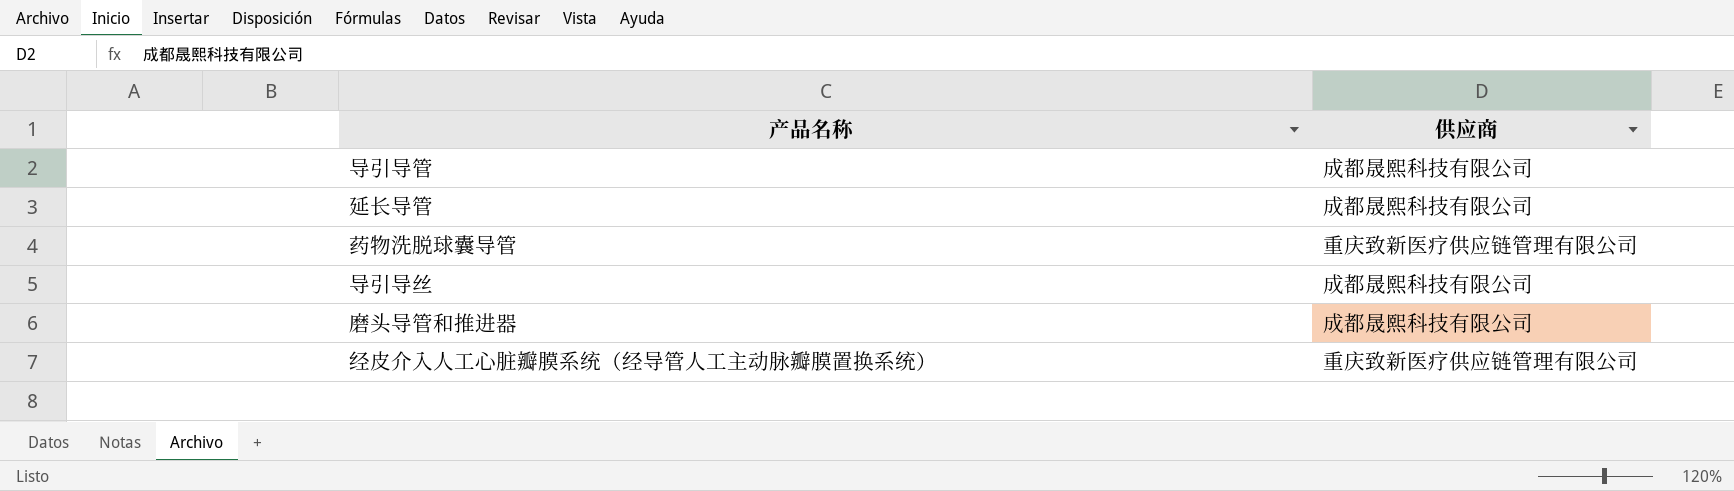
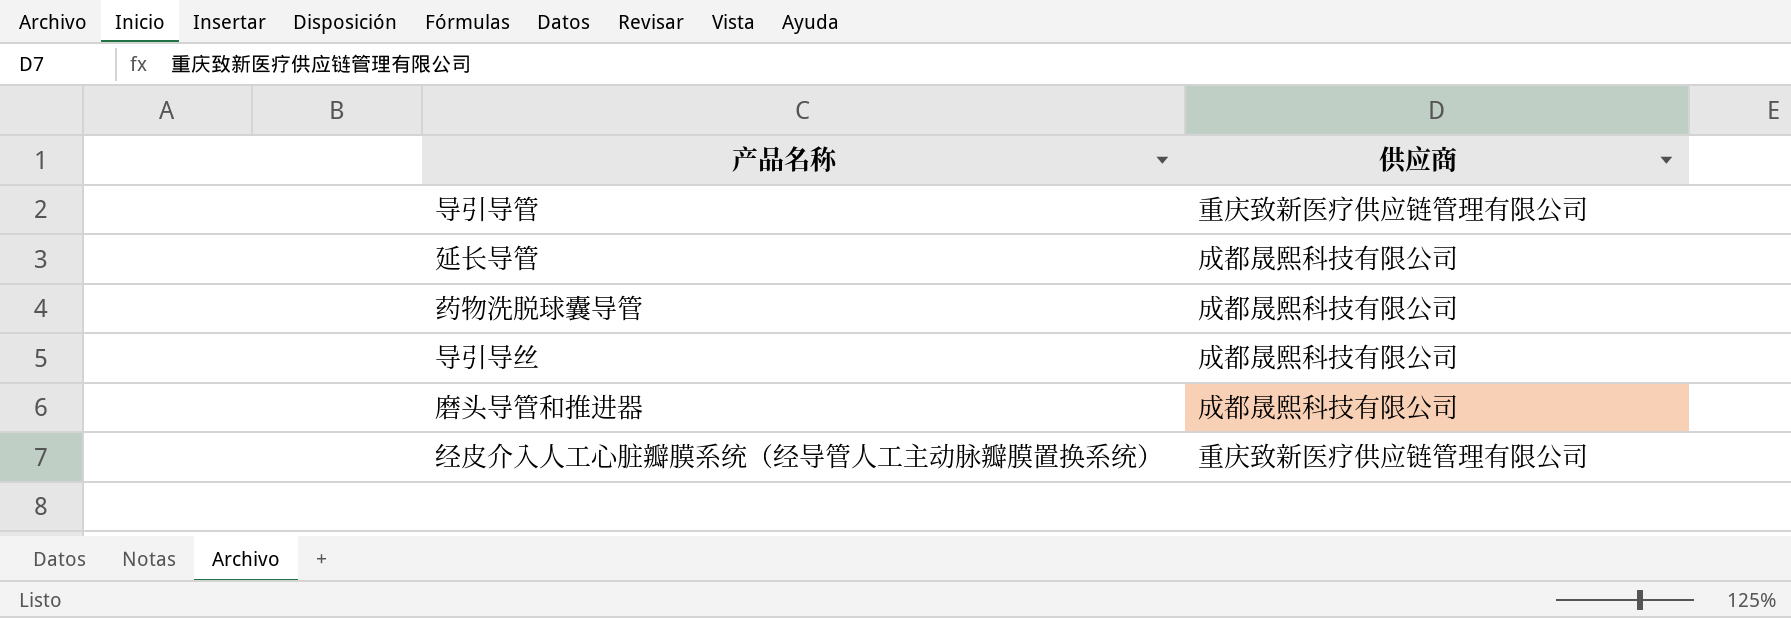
导引导管 | 供应商: 成都晟熙科技有限公司 -> 重庆致新医疗供应链管理有限公司
药物洗脱球囊导管 | 供应商: 重庆致新医疗供应链管理有限公司 -> 成都晟熙科技有限公司

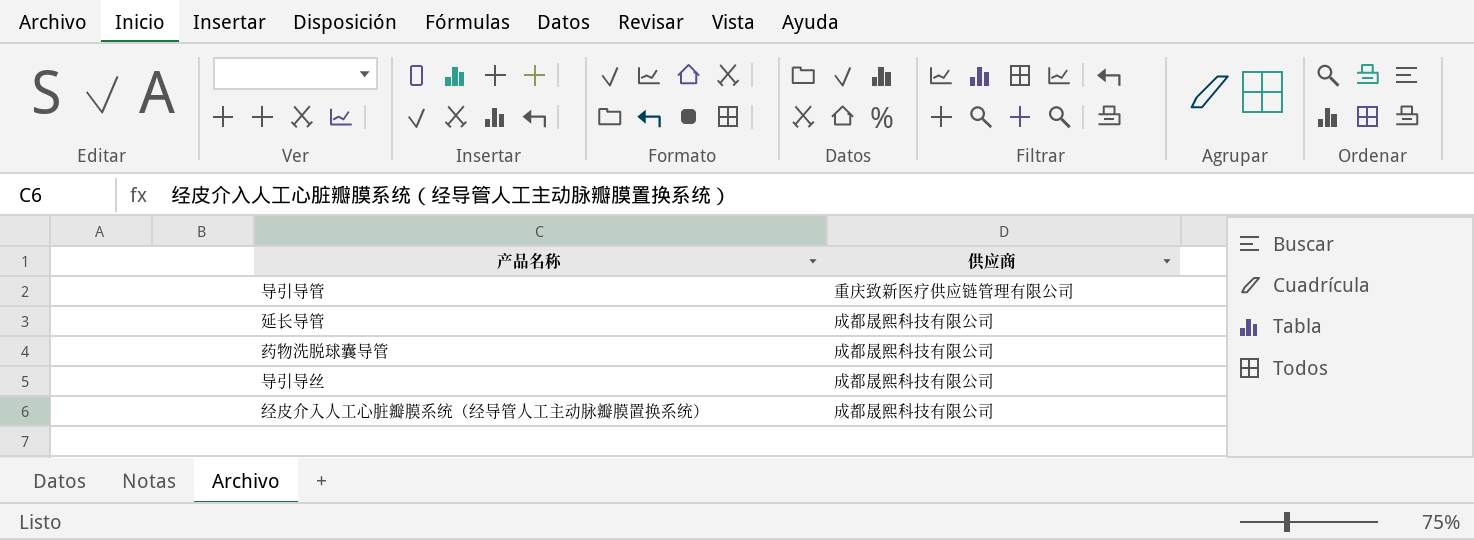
row 磨头导管和推进器: 成都晟熙科技有限公司 -> none
经皮介入人工心脏瓣膜系统（经导管人工主动脉瓣膜置换系统） | 供应商: 重庆致新医疗供应链管理有限公司 -> 成都晟熙科技有限公司

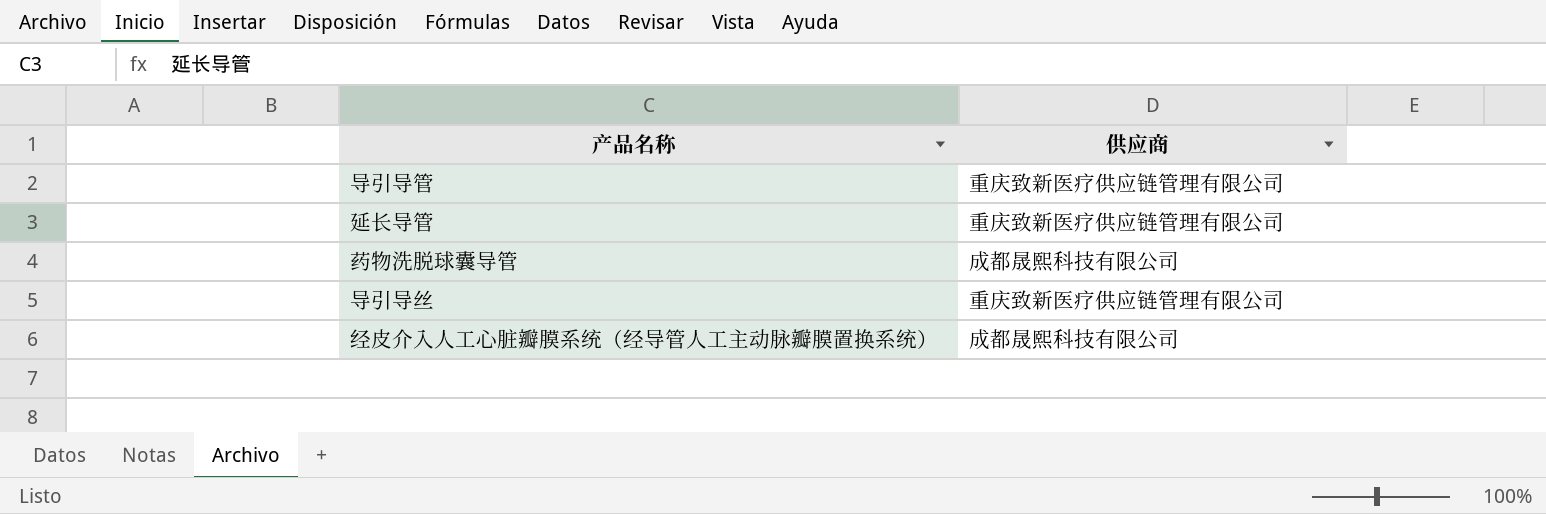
延长导管 | 供应商: 成都晟熙科技有限公司 -> 重庆致新医疗供应链管理有限公司
导引导丝 | 供应商: 成都晟熙科技有限公司 -> 重庆致新医疗供应链管理有限公司

